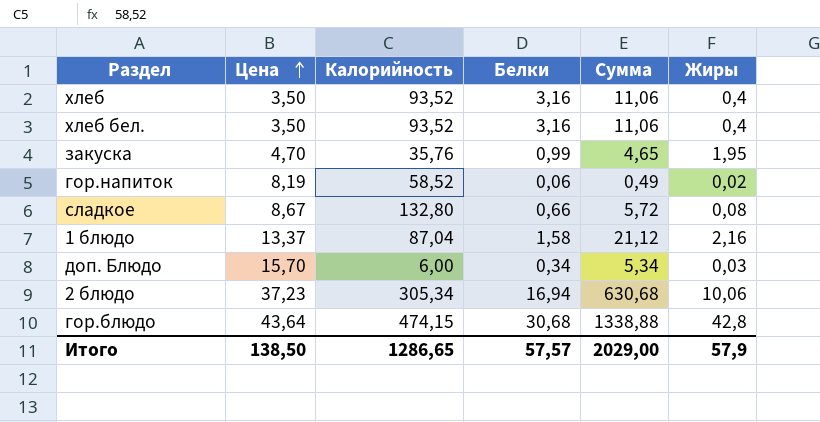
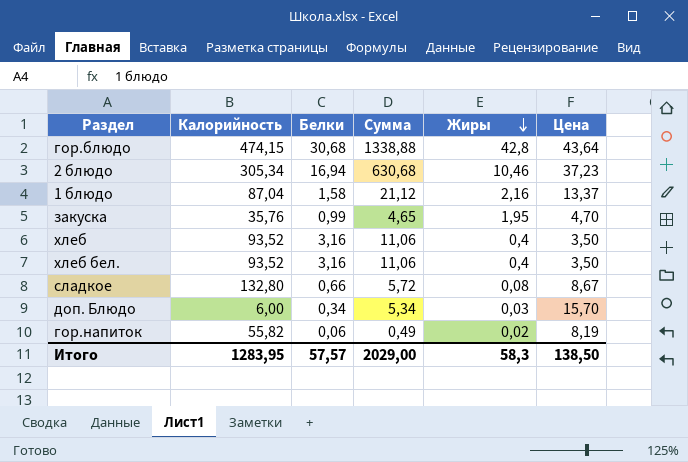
row order: Цена ascending -> Жиры descending
column Цена | position: 2 -> 6
2 блюдо | Жиры: 10,06 -> 10,46
гор.напиток | Калорийность: 58,52 -> 55,82
Итого | Калорийность: 1286,65 -> 1283,95
Итого | Жиры: 57,9 -> 58,3

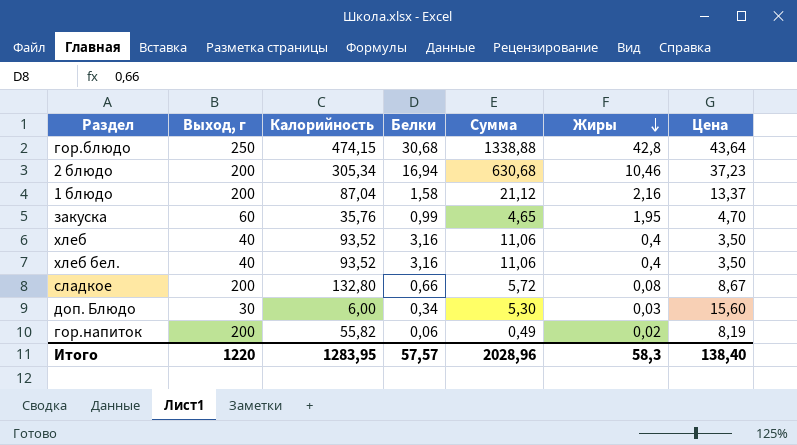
column Выход, г | position: none -> 2
доп. Блюдо | Сумма: 5,34 -> 5,30
доп. Блюдо | Цена: 15,70 -> 15,60
Итого | Сумма: 2029,00 -> 2028,96
Итого | Цена: 138,50 -> 138,40

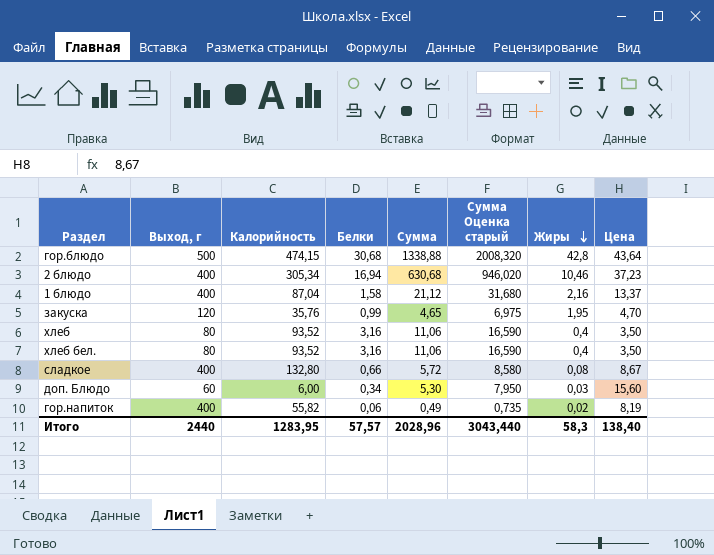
column Сумма Оценка старый | formula: none -> [Сумма] * 1,5
гор.блюдо | Выход, г: 250 -> 500
2 блюдо | Выход, г: 200 -> 400
1 блюдо | Выход, г: 200 -> 400
закуска | Выход, г: 60 -> 120
хлеб | Выход, г: 40 -> 80
хлеб бел. | Выход, г: 40 -> 80
сладкое | Выход, г: 200 -> 400
доп. Блюдо | Выход, г: 30 -> 60
гор.напиток | Выход, г: 200 -> 400
Итого | Выход, г: 1220 -> 2440

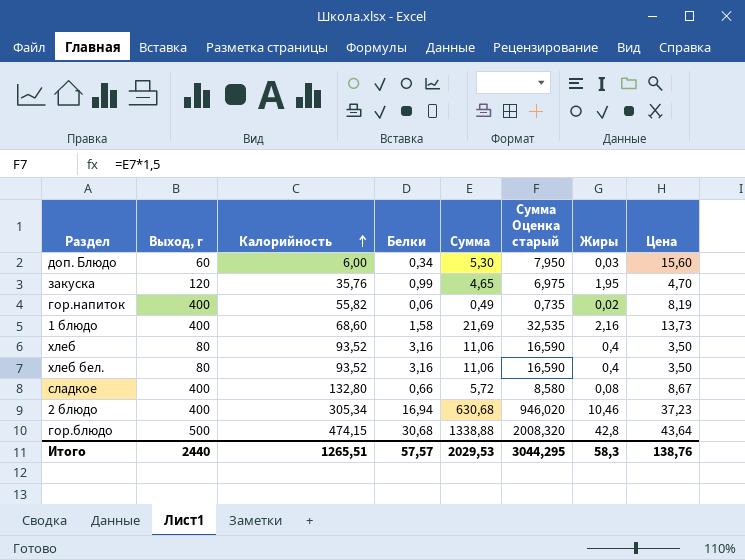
row order: Жиры descending -> Калорийность ascending
1 блюдо | Калорийность: 87,04 -> 68,60
1 блюдо | Сумма: 21,12 -> 21,69
1 блюдо | Сумма Оценка старый: 31,680 -> 32,535
1 блюдо | Цена: 13,37 -> 13,73
Итого | Калорийность: 1283,95 -> 1265,51
Итого | Сумма: 2028,96 -> 2029,53
Итого | Сумма Оценка старый: 3043,440 -> 3044,295
Итого | Цена: 138,40 -> 138,76

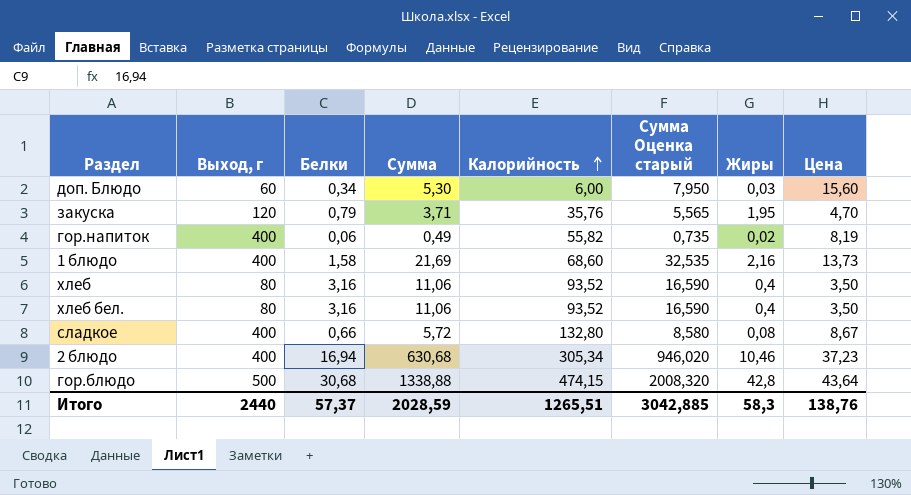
column Калорийность | position: 3 -> 5
закуска | Белки: 0,99 -> 0,79
закуска | Сумма: 4,65 -> 3,71
закуска | Сумма Оценка старый: 6,975 -> 5,565
Итого | Белки: 57,57 -> 57,37
Итого | Сумма: 2029,53 -> 2028,59
Итого | Сумма Оценка старый: 3044,295 -> 3042,885

